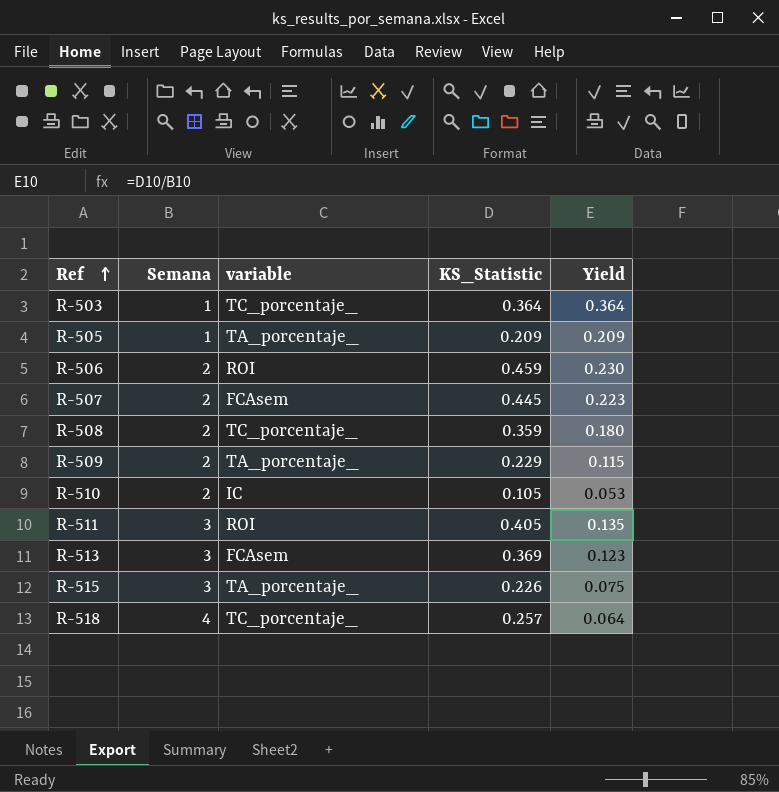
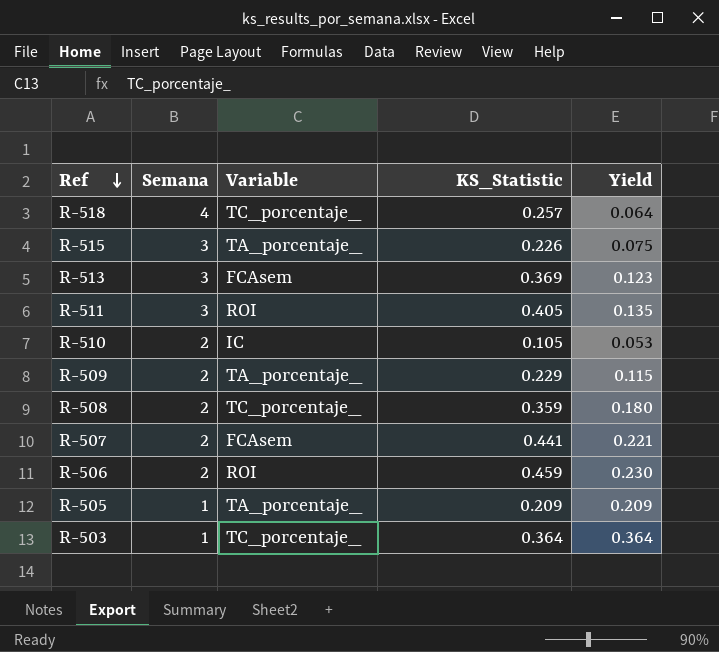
row order: Ref ascending -> Ref descending
column name: variable -> Variable
R-507 | KS_Statistic: 0.445 -> 0.441
R-507 | Yield: 0.223 -> 0.221

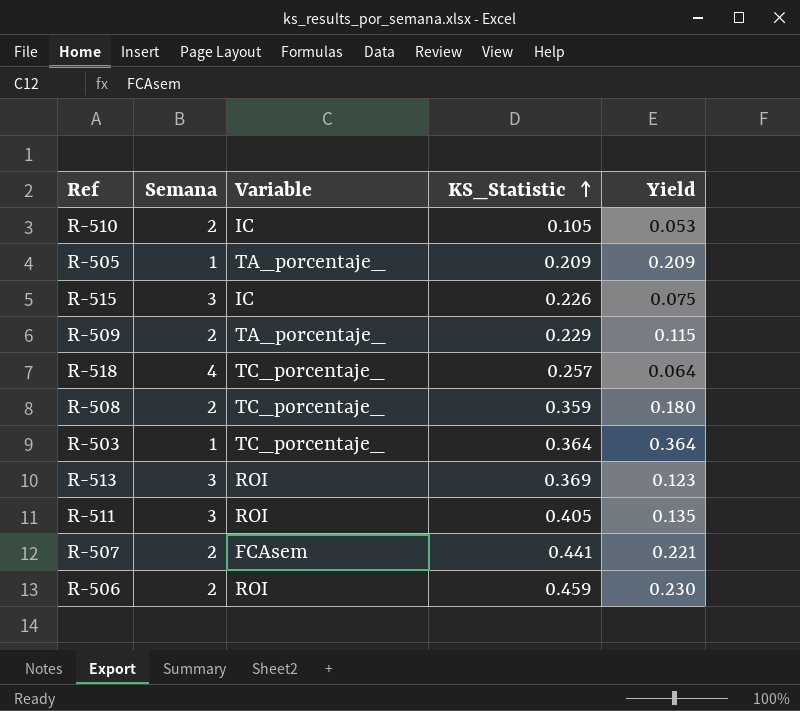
row order: Ref descending -> KS_Statistic ascending
R-515 | Variable: TA_porcentaje_ -> IC
R-513 | Variable: FCAsem -> ROI

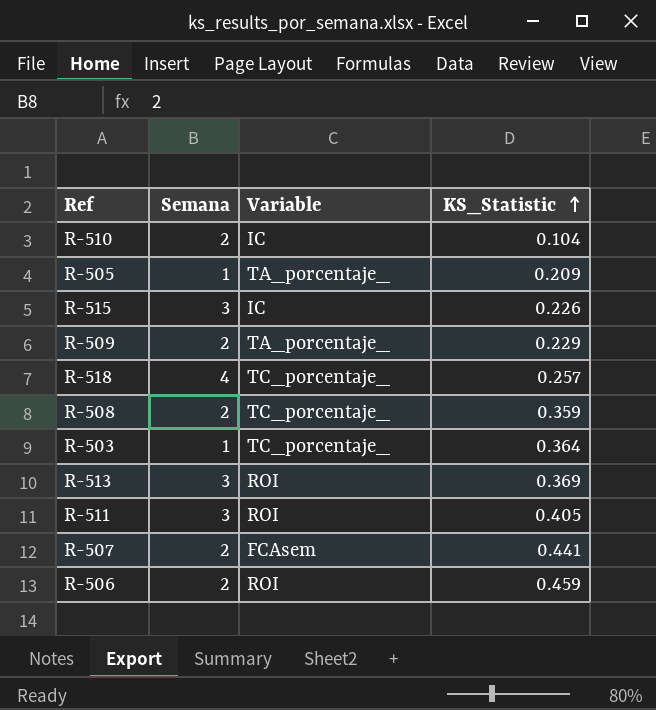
column Yield | formula: [KS_Statistic] / [Semana] -> none
R-510 | KS_Statistic: 0.105 -> 0.104

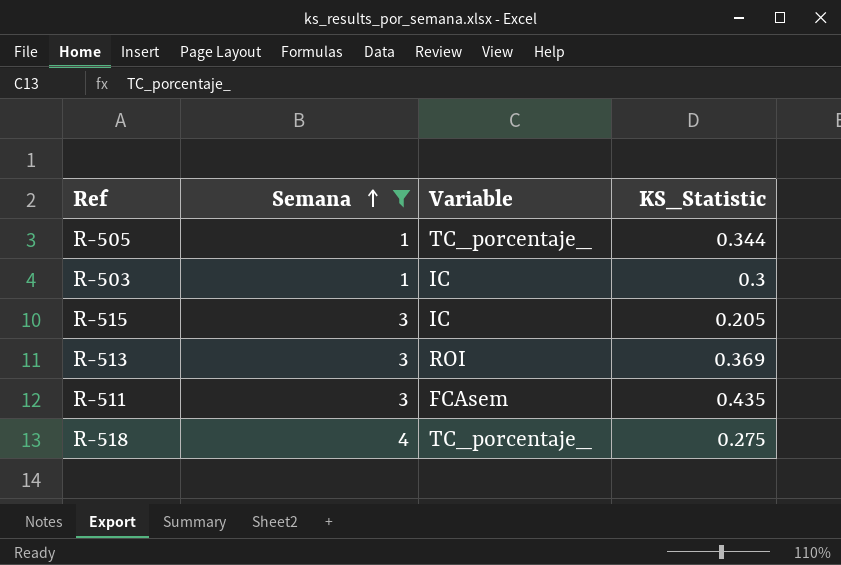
filter: none -> Semana != 2
row order: KS_Statistic ascending -> Semana ascending
R-505 | Variable: TA_porcentaje_ -> TC_porcentaje_
R-505 | KS_Statistic: 0.209 -> 0.344
R-503 | Variable: TC_porcentaje_ -> IC
R-503 | KS_Statistic: 0.364 -> 0.3
R-515 | KS_Statistic: 0.226 -> 0.205
R-511 | Variable: ROI -> FCAsem
R-511 | KS_Statistic: 0.405 -> 0.435
R-518 | KS_Statistic: 0.257 -> 0.275

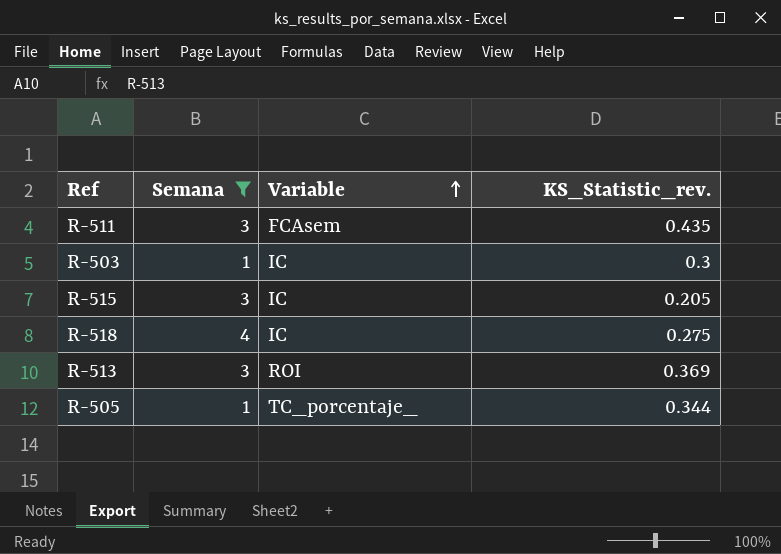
row order: Semana ascending -> Variable ascending
column name: KS_Statistic -> KS_Statistic_rev.
R-518 | Variable: TC_porcentaje_ -> IC

